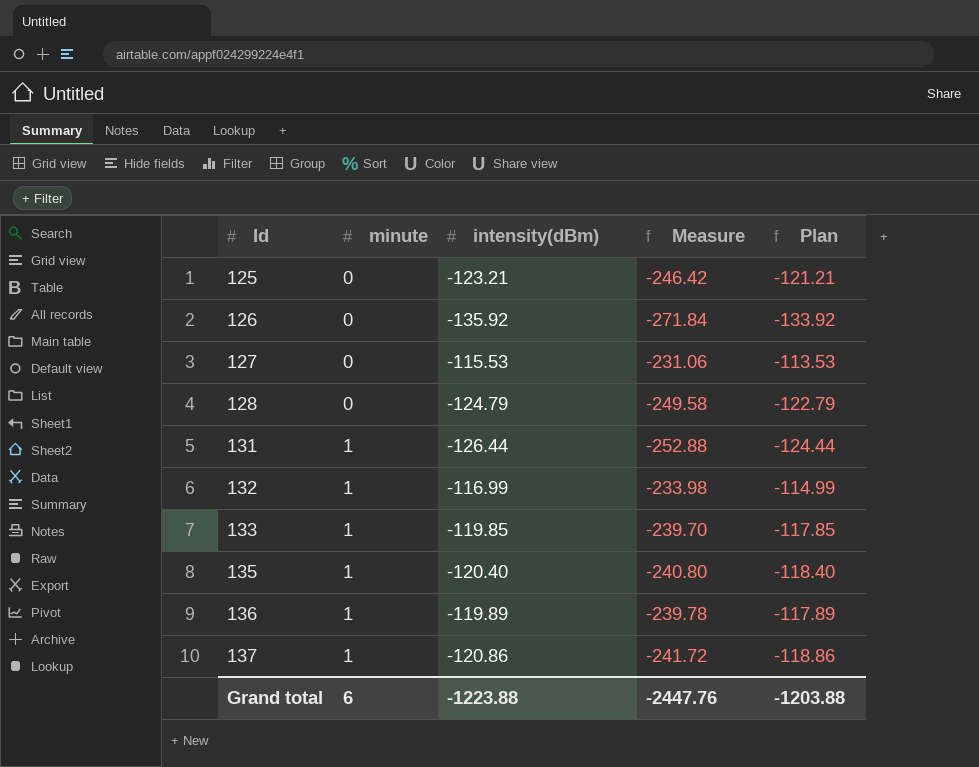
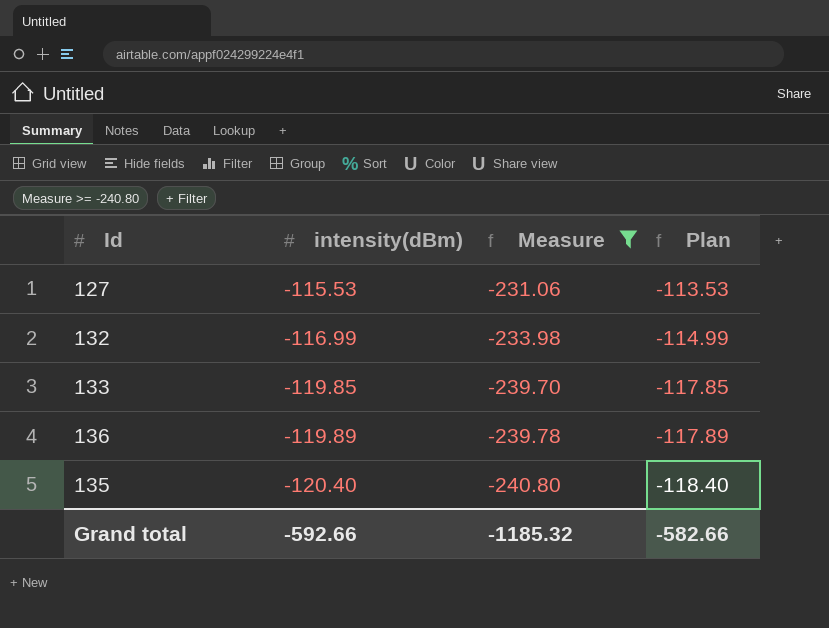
filter: none -> Measure >= -240.80
row order: Id ascending -> intensity(dBm) descending
column minute | position: 2 -> none
Grand total | intensity(dBm): -1223.88 -> -592.66
Grand total | Measure: -2447.76 -> -1185.32
Grand total | Plan: -1203.88 -> -582.66

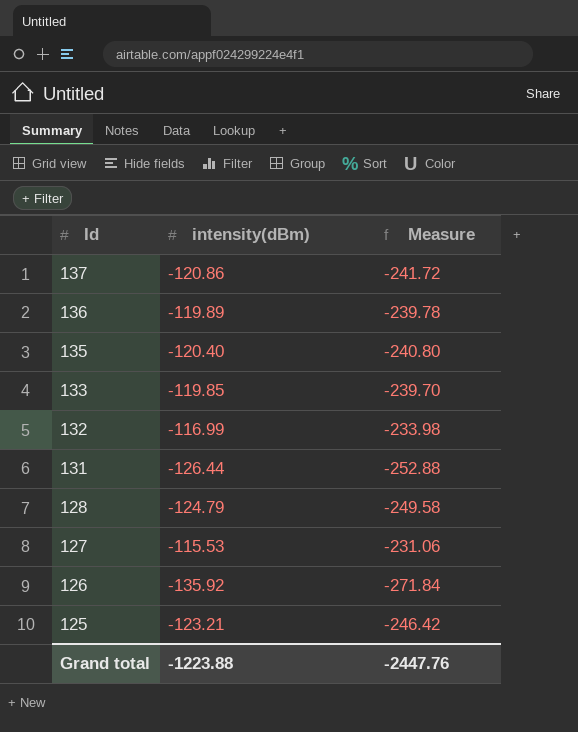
filter: Measure >= -240.80 -> none
row order: intensity(dBm) descending -> Id descending
column Plan | formula: [intensity(dBm)] + 2 -> none
Grand total | intensity(dBm): -592.66 -> -1223.88
Grand total | Measure: -1185.32 -> -2447.76

